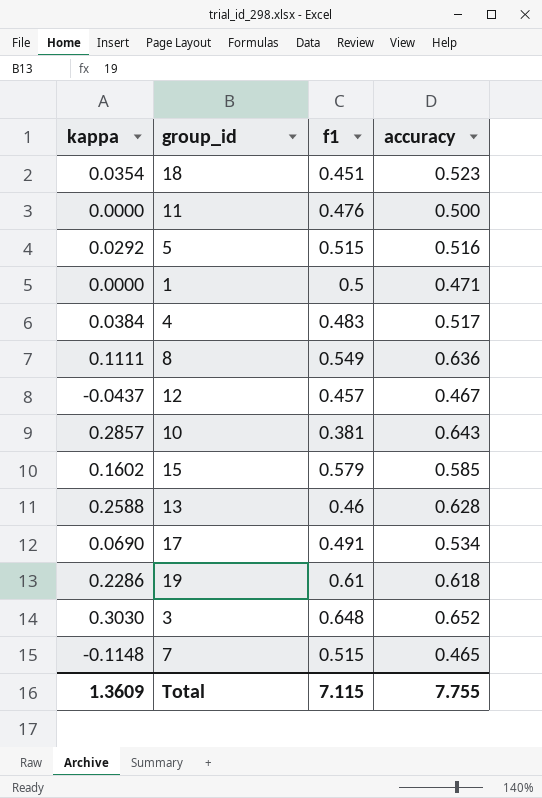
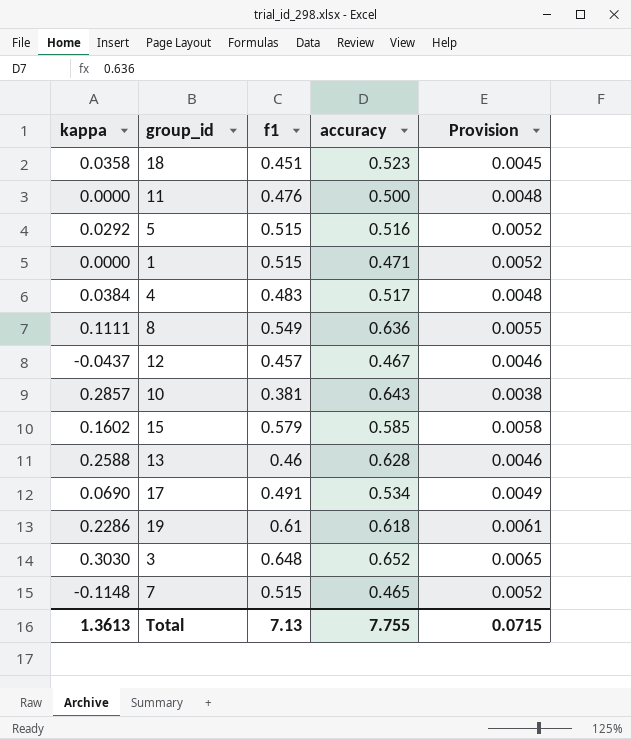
column Provision | formula: none -> [f1] * 0.01
18 | kappa: 0.0354 -> 0.0358
1 | f1: 0.5 -> 0.515
Total | kappa: 1.3609 -> 1.3613
Total | f1: 7.115 -> 7.13

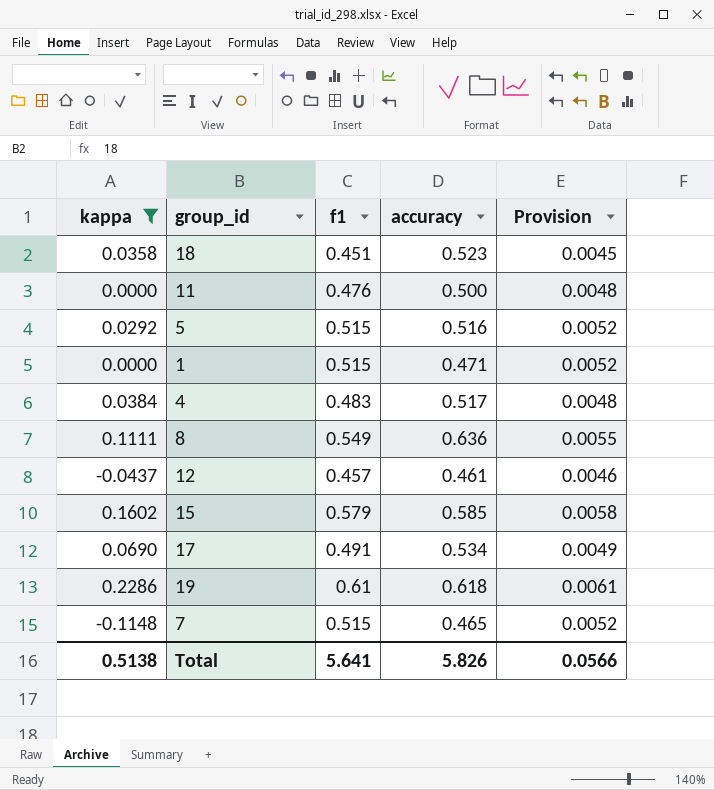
filter: none -> kappa <= 0.2286
12 | accuracy: 0.467 -> 0.461
Total | kappa: 1.3613 -> 0.5138
Total | f1: 7.13 -> 5.641
Total | accuracy: 7.755 -> 5.826
Total | Provision: 0.0715 -> 0.0566

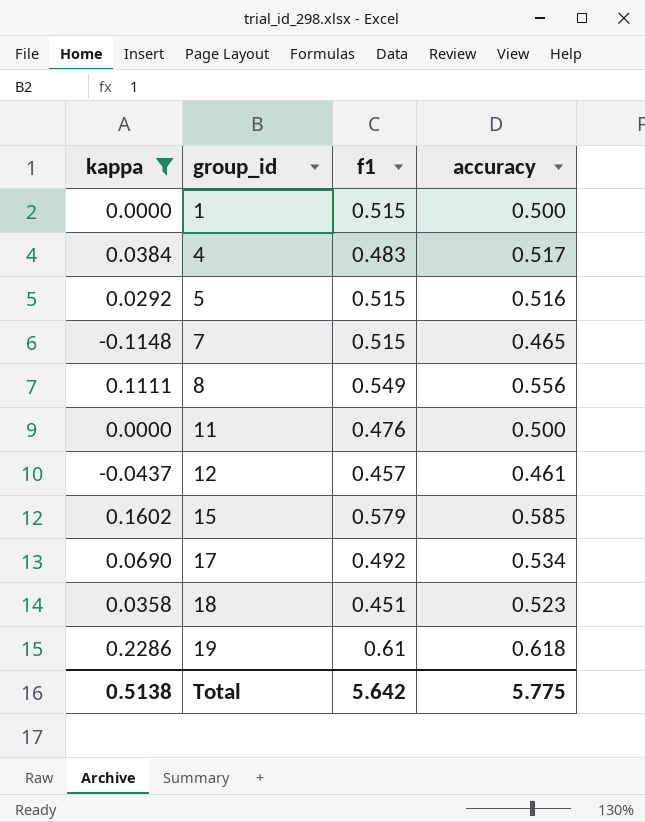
row order: none -> group_id ascending
column Provision | formula: [f1] * 0.01 -> none
1 | accuracy: 0.471 -> 0.500
8 | accuracy: 0.636 -> 0.556
17 | f1: 0.491 -> 0.492
Total | f1: 5.641 -> 5.642
Total | accuracy: 5.826 -> 5.775

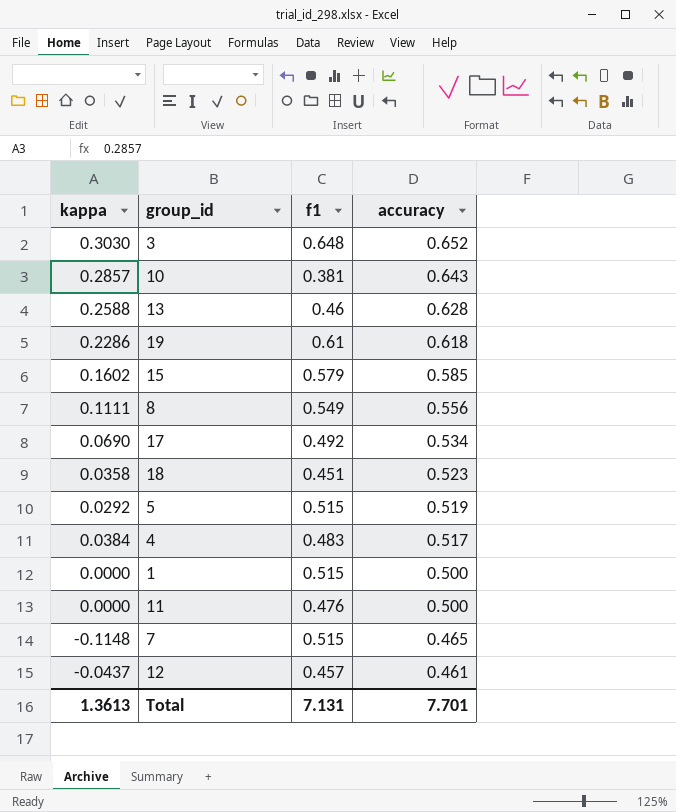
filter: kappa <= 0.2286 -> none
row order: group_id ascending -> accuracy descending
5 | accuracy: 0.516 -> 0.519
Total | kappa: 0.5138 -> 1.3613
Total | f1: 5.642 -> 7.131
Total | accuracy: 5.775 -> 7.701

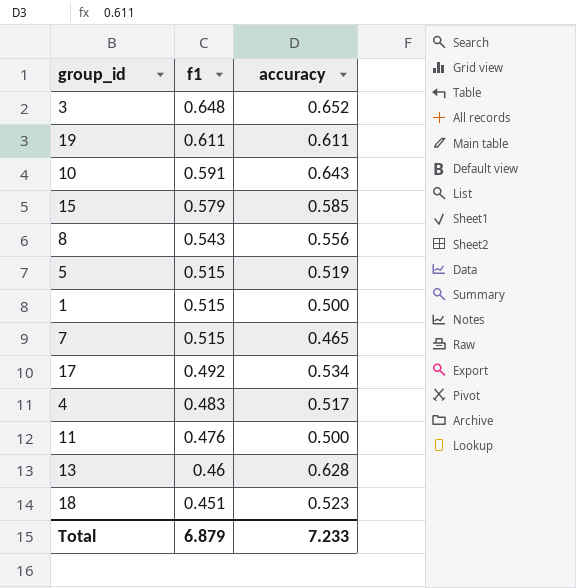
row order: accuracy descending -> f1 descending
column kappa | position: 1 -> none
row 12: -0.0437 | 0.457 | 0.461 -> none
19 | f1: 0.61 -> 0.611
19 | accuracy: 0.618 -> 0.611
10 | f1: 0.381 -> 0.591
8 | f1: 0.549 -> 0.543
Total | f1: 7.131 -> 6.879
Total | accuracy: 7.701 -> 7.233

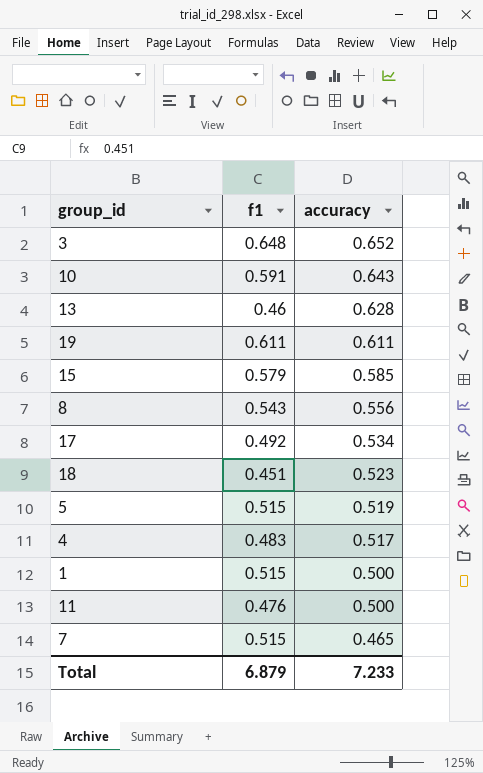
row order: f1 descending -> accuracy descending

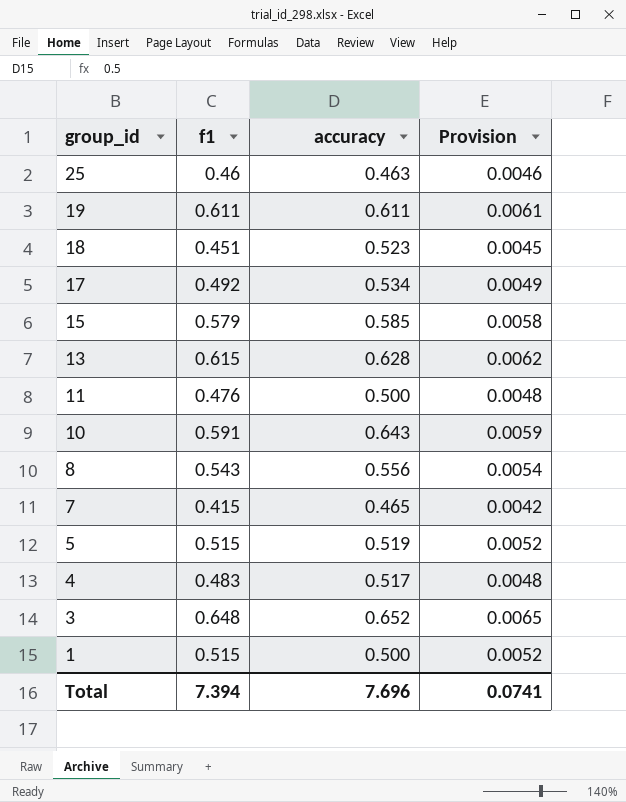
row order: accuracy descending -> group_id descending
column Provision | formula: none -> [f1] * 0.01
row 25: none -> 0.46 | 0.463 | 0.0046
13 | f1: 0.46 -> 0.615
7 | f1: 0.515 -> 0.415
Total | f1: 6.879 -> 7.394
Total | accuracy: 7.233 -> 7.696

